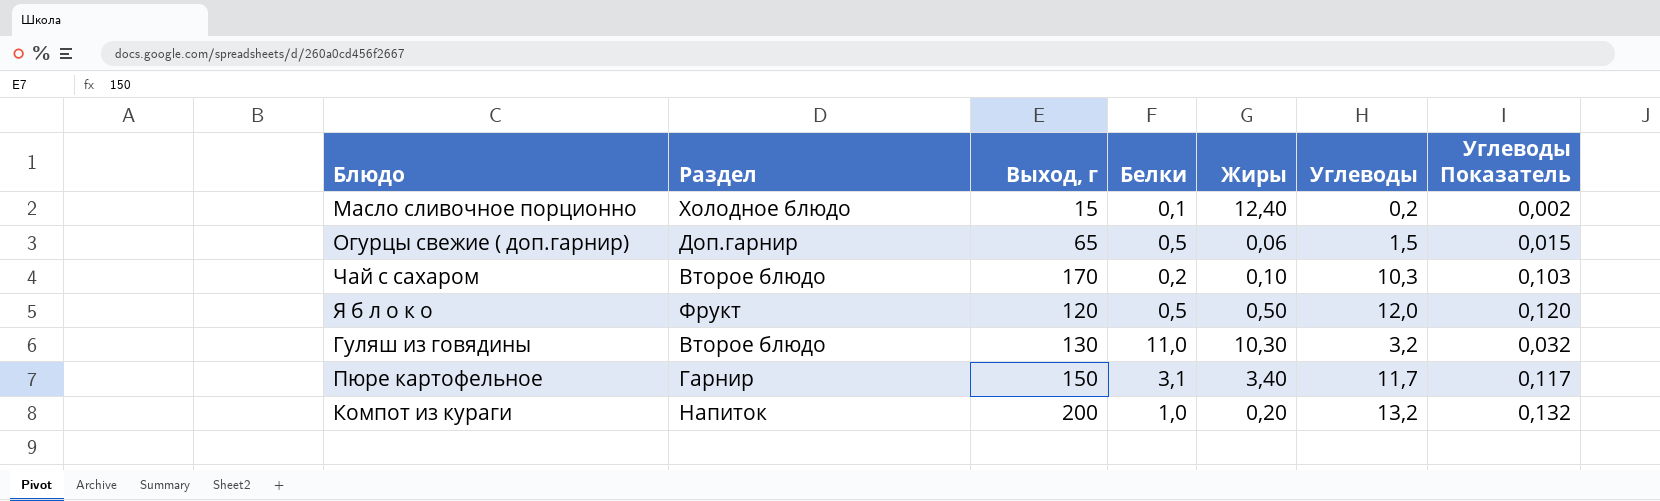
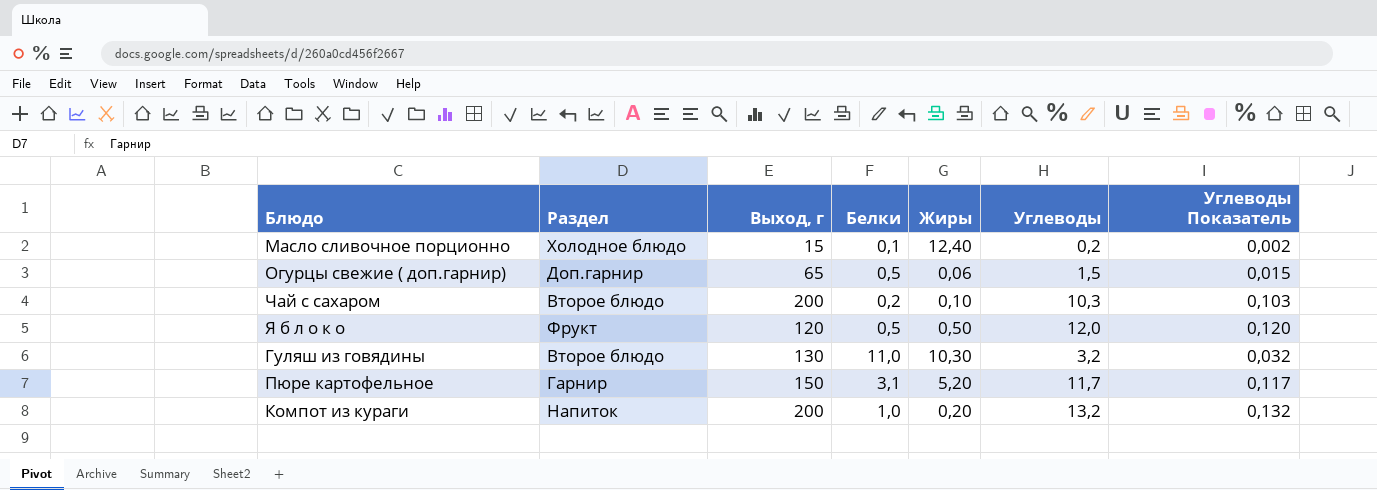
Чай с сахаром | Выход, г: 170 -> 200
Пюре картофельное | Жиры: 3,40 -> 5,20

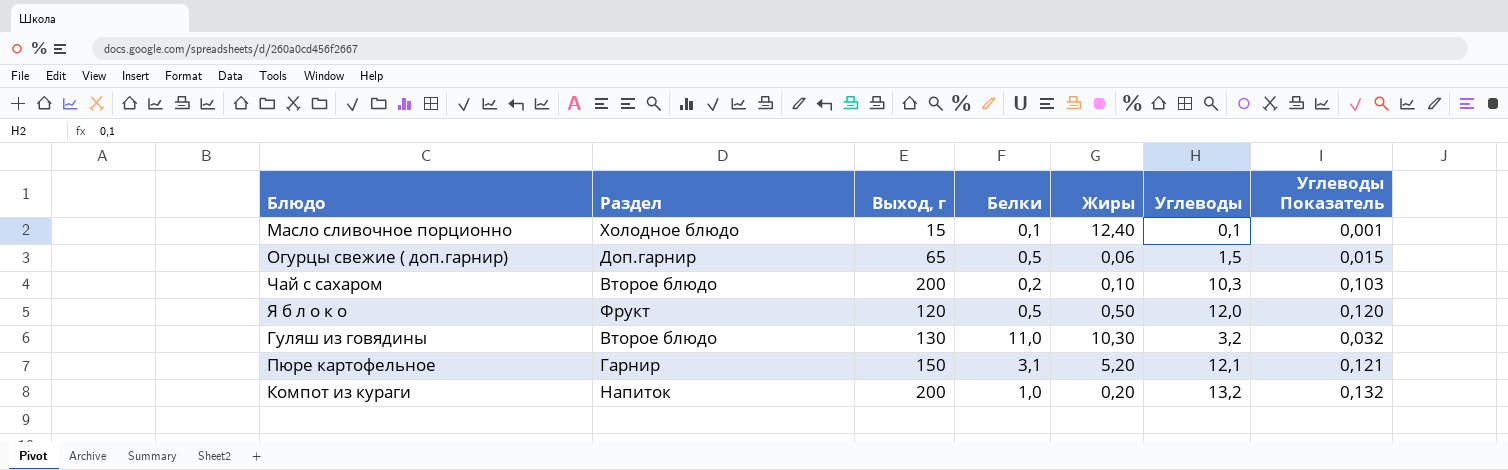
Масло сливочное порционно | Углеводы: 0,2 -> 0,1
Масло сливочное порционно | Углеводы Показатель: 0,002 -> 0,001
Пюре картофельное | Углеводы: 11,7 -> 12,1
Пюре картофельное | Углеводы Показатель: 0,117 -> 0,121

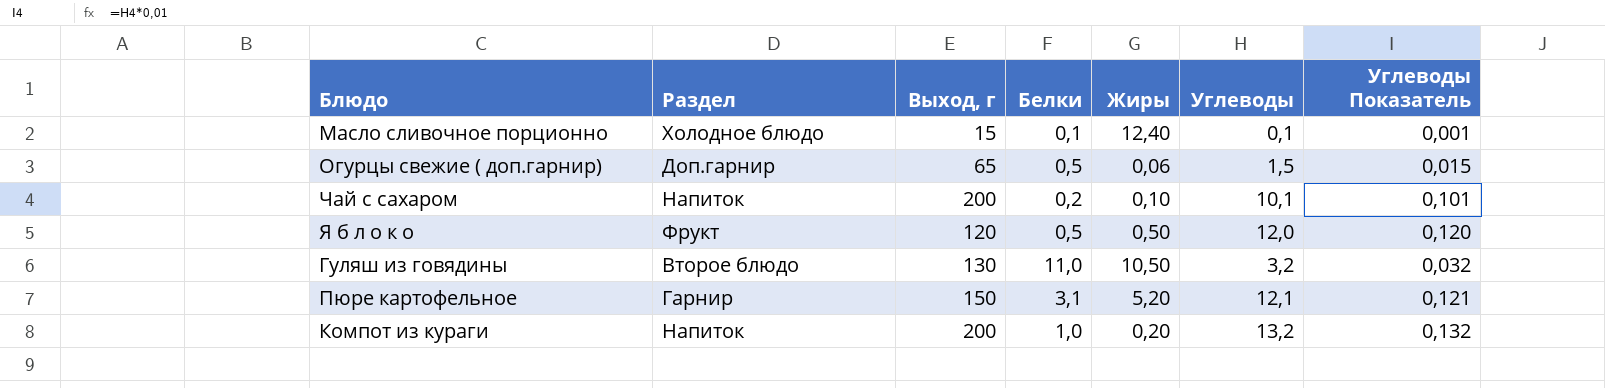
Чай с сахаром | Раздел: Второе блюдо -> Напиток
Чай с сахаром | Углеводы: 10,3 -> 10,1
Чай с сахаром | Углеводы Показатель: 0,103 -> 0,101
Гуляш из говядины | Жиры: 10,30 -> 10,50

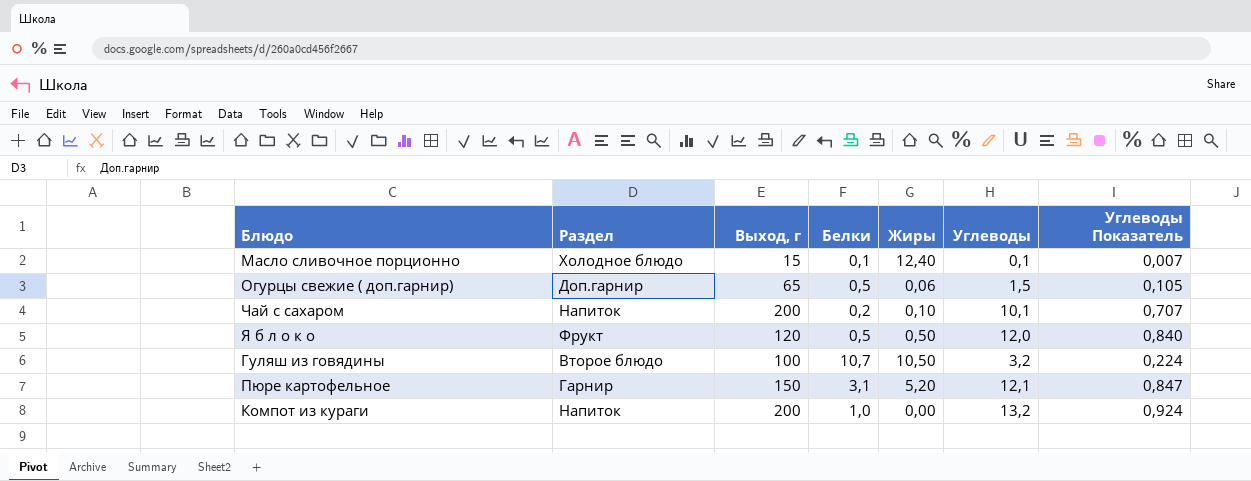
column Углеводы Показатель | formula: [Углеводы] * 0,01 -> [Углеводы] * 0,07
Гуляш из говядины | Выход, г: 130 -> 100
Гуляш из говядины | Белки: 11,0 -> 10,7
Компот из кураги | Жиры: 0,20 -> 0,00

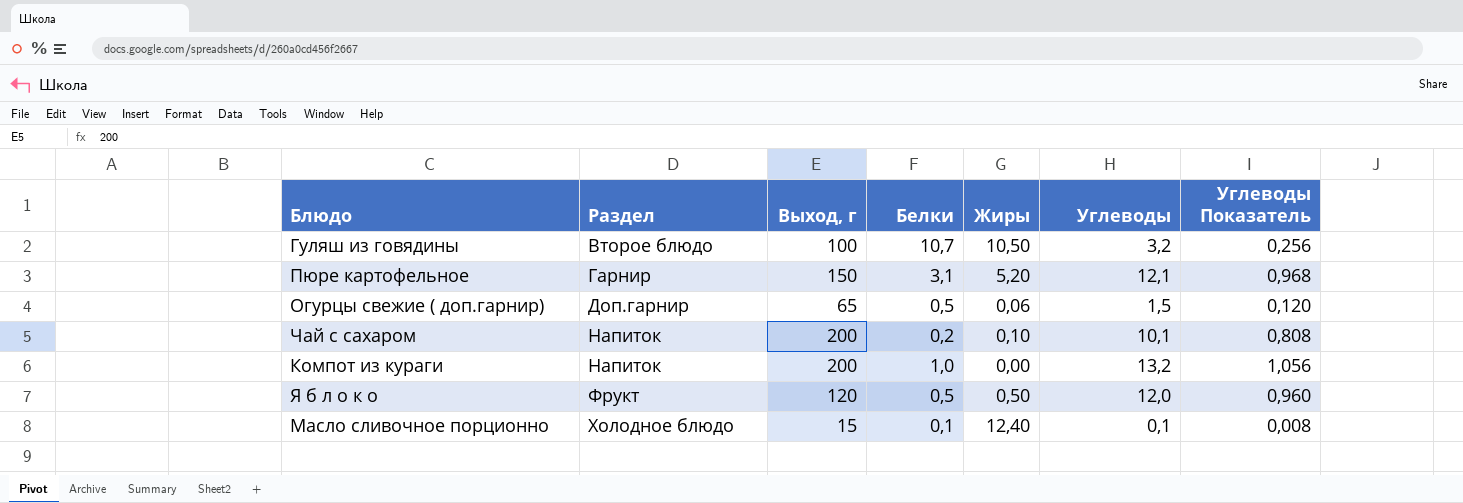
row order: none -> Раздел ascending
column Углеводы Показатель | formula: [Углеводы] * 0,07 -> [Углеводы] * 0,08

